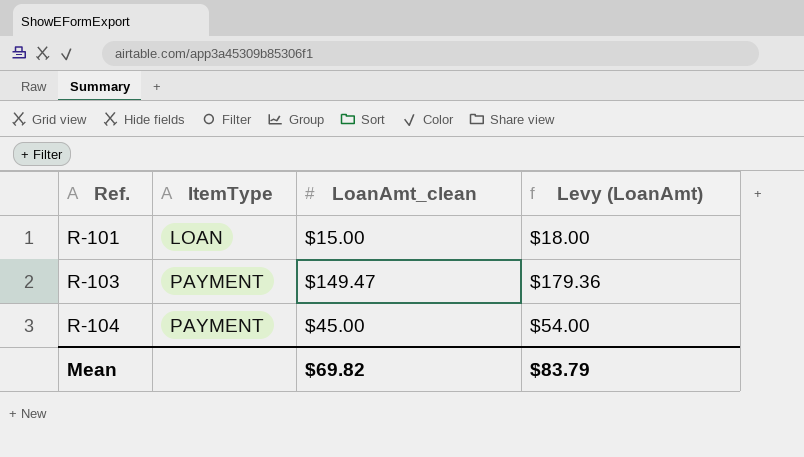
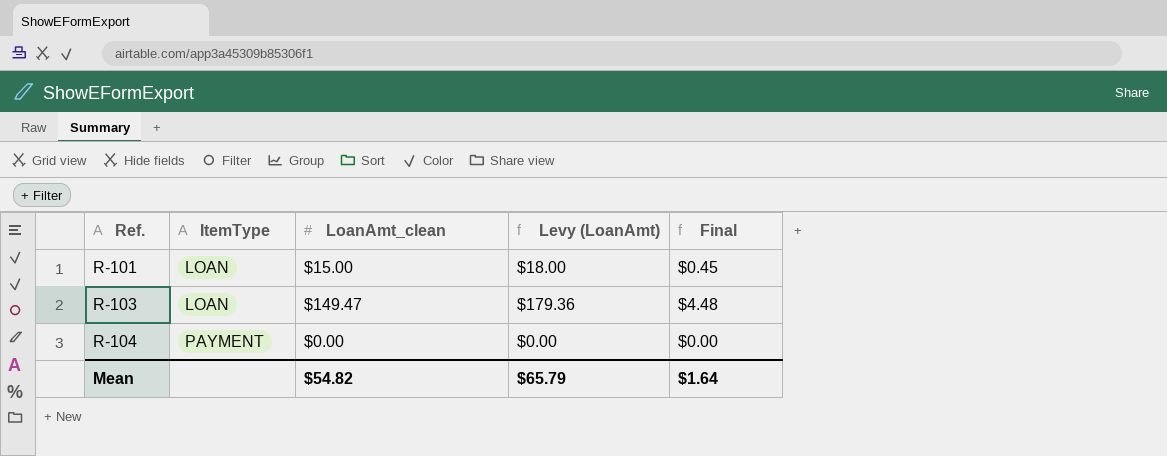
column Final | formula: none -> [LoanAmt_clean] * 0.03
R-103 | ItemType: PAYMENT -> LOAN
R-104 | LoanAmt_clean: $45.00 -> $0.00
R-104 | Levy (LoanAmt): $54.00 -> $0.00
Mean | LoanAmt_clean: $69.82 -> $54.82
Mean | Levy (LoanAmt): $83.79 -> $65.79

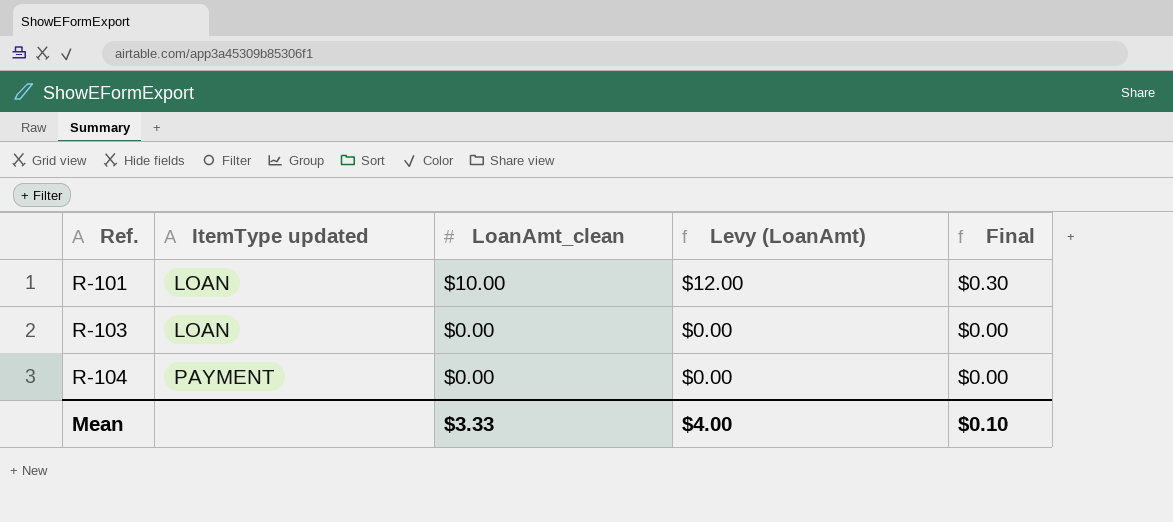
column name: ItemType -> ItemType updated
R-101 | LoanAmt_clean: $15.00 -> $10.00
R-101 | Levy (LoanAmt): $18.00 -> $12.00
R-101 | Final: $0.45 -> $0.30
R-103 | LoanAmt_clean: $149.47 -> $0.00
R-103 | Levy (LoanAmt): $179.36 -> $0.00
R-103 | Final: $4.48 -> $0.00
Mean | LoanAmt_clean: $54.82 -> $3.33
Mean | Levy (LoanAmt): $65.79 -> $4.00
Mean | Final: $1.64 -> $0.10

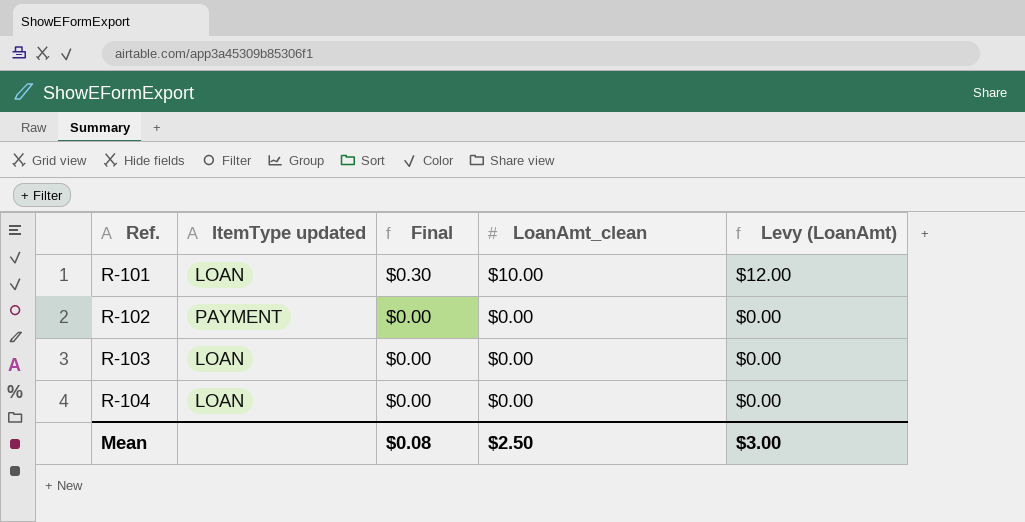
column Final | position: 5 -> 3
row R-102: none -> PAYMENT | $0.00 | $0.00 | $0.00
R-104 | ItemType updated: PAYMENT -> LOAN
Mean | Final: $0.10 -> $0.08
Mean | LoanAmt_clean: $3.33 -> $2.50
Mean | Levy (LoanAmt): $4.00 -> $3.00

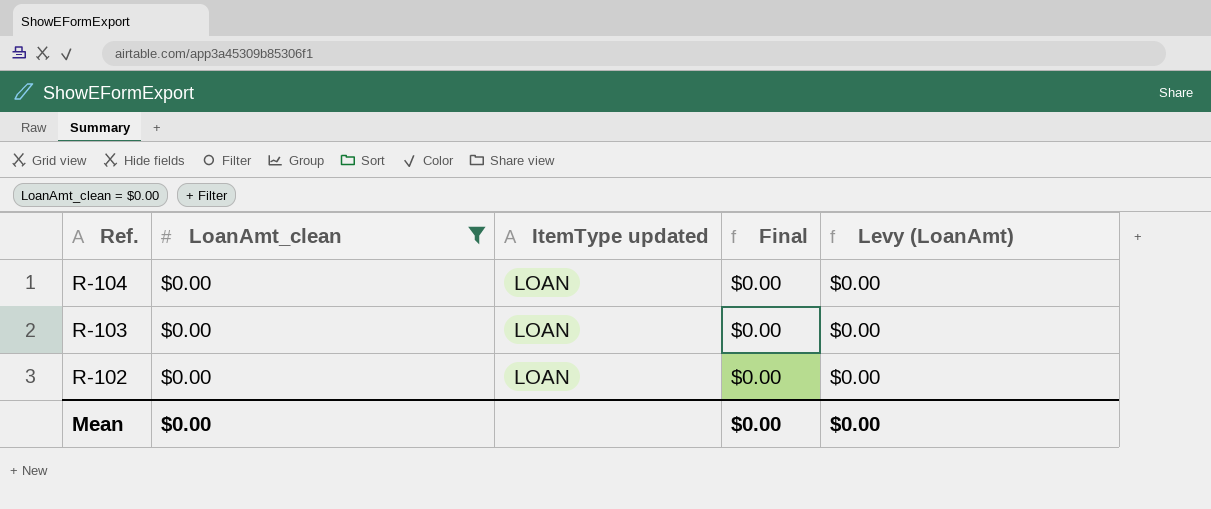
filter: none -> LoanAmt_clean = $0.00
row order: Ref. ascending -> Ref. descending
column LoanAmt_clean | position: 4 -> 2
R-102 | ItemType updated: PAYMENT -> LOAN
Mean | LoanAmt_clean: $2.50 -> $0.00
Mean | Final: $0.08 -> $0.00
Mean | Levy (LoanAmt): $3.00 -> $0.00

